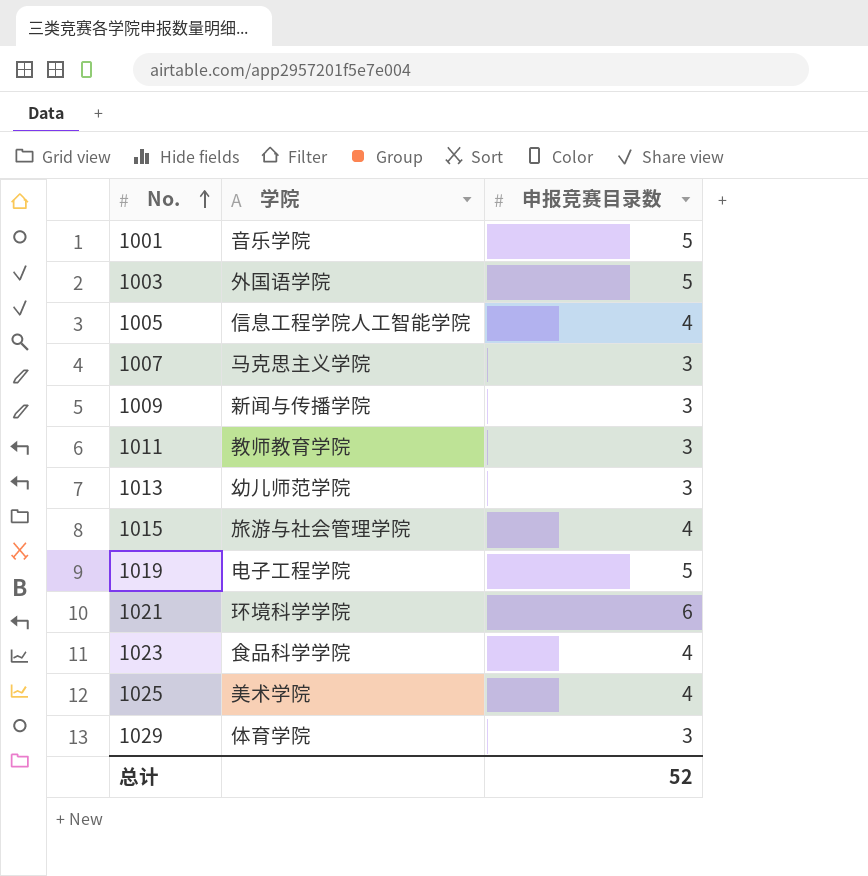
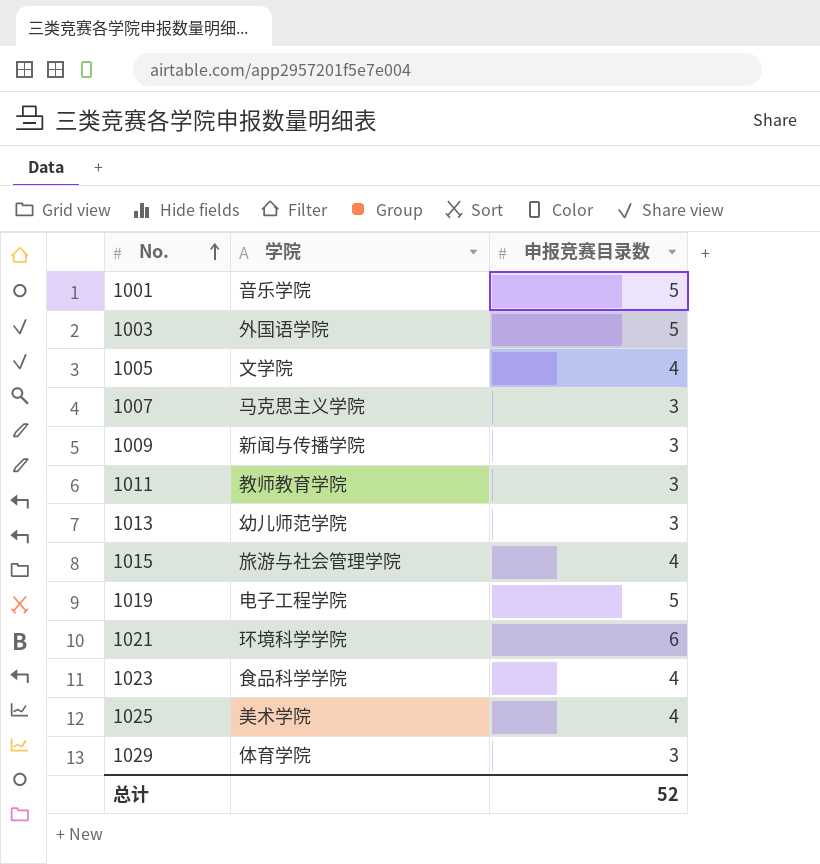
1005 | 学院: 信息工程学院人工智能学院 -> 文学院

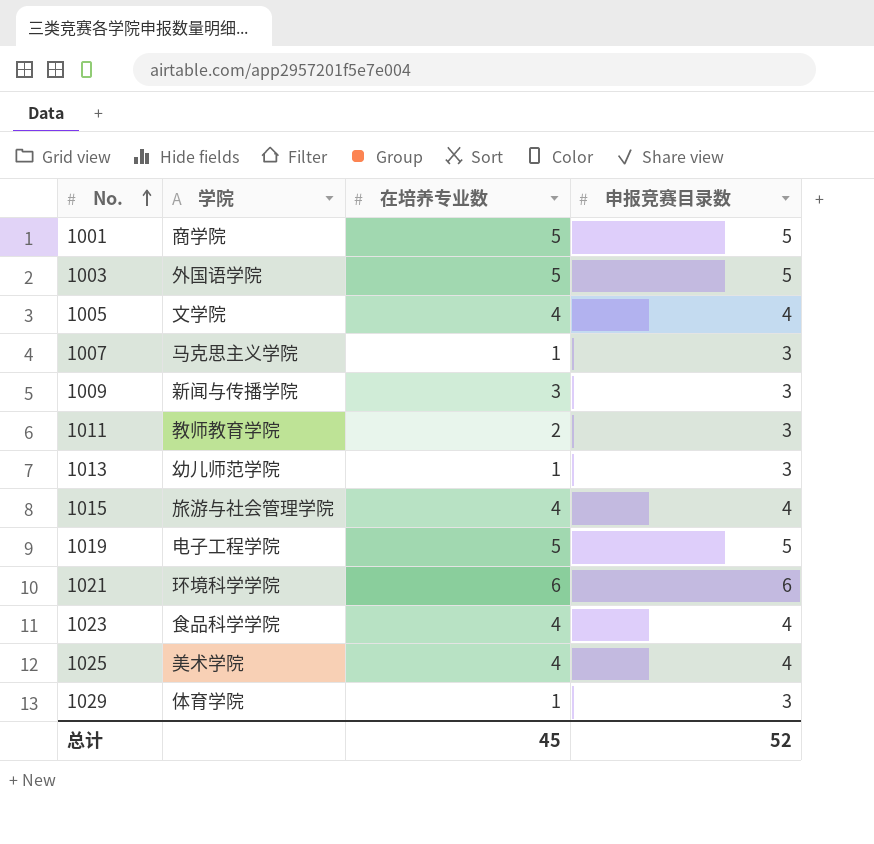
column 在培养专业数 | position: none -> 3
1001 | 学院: 音乐学院 -> 商学院

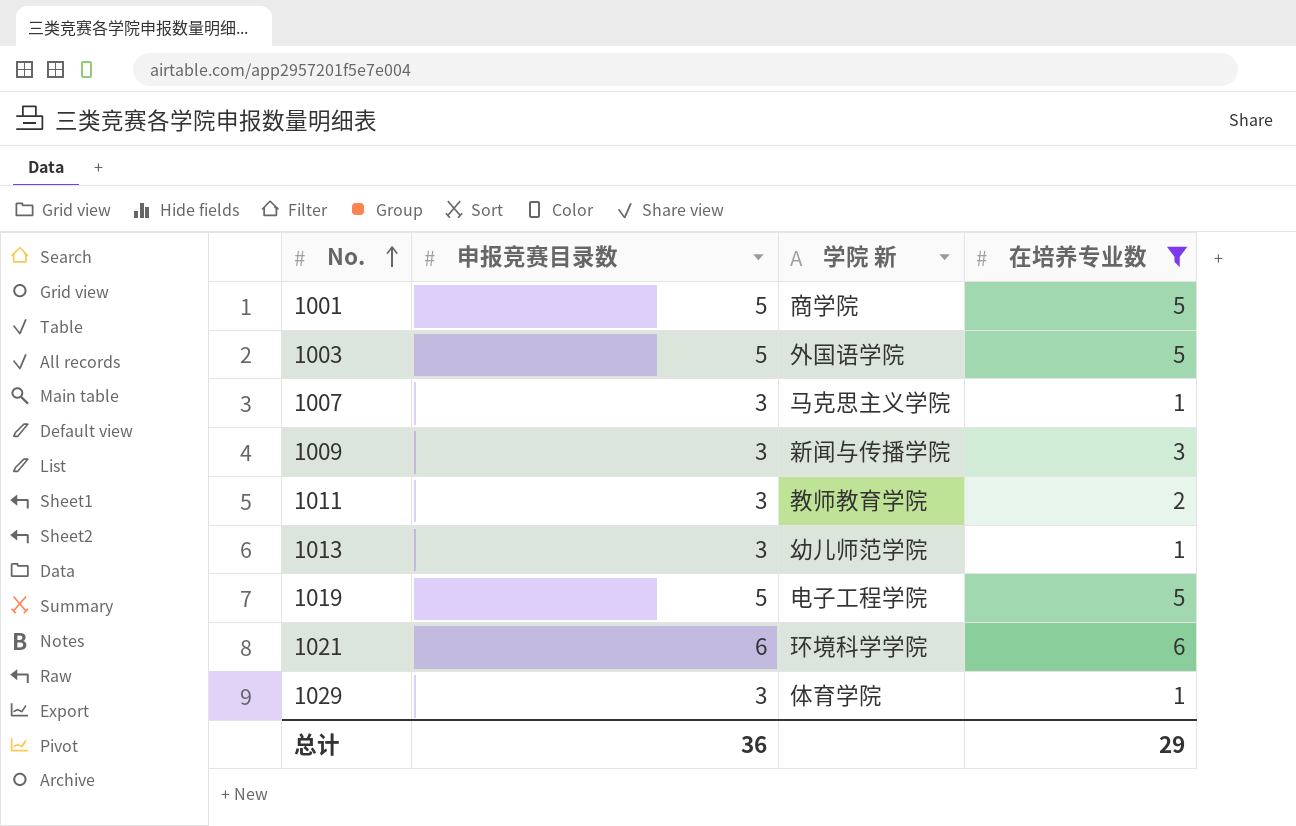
filter: none -> 在培养专业数 != 4
column 申报竞赛目录数 | position: 4 -> 2
column name: 学院 -> 学院 新
总计 | 申报竞赛目录数: 52 -> 36
总计 | 在培养专业数: 45 -> 29

